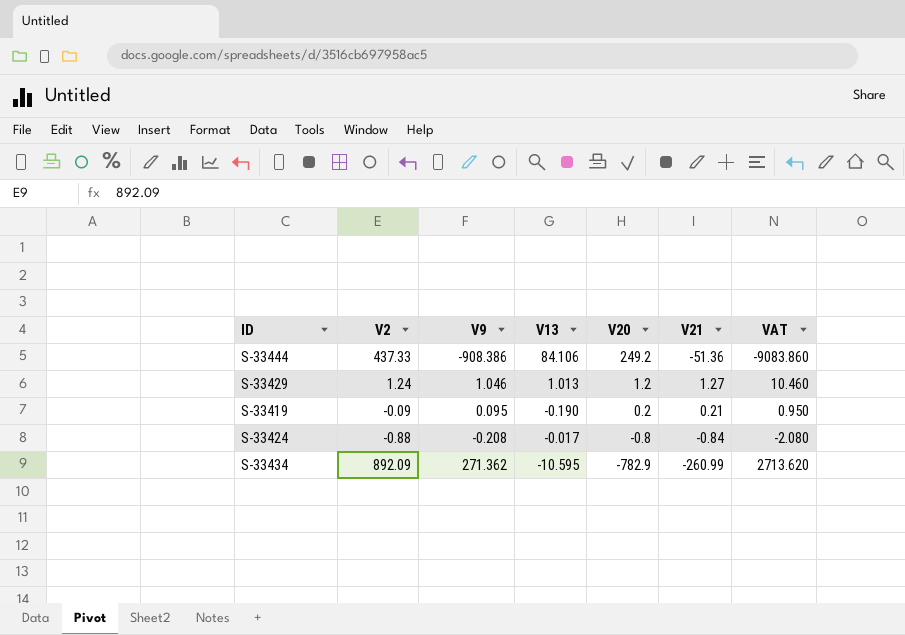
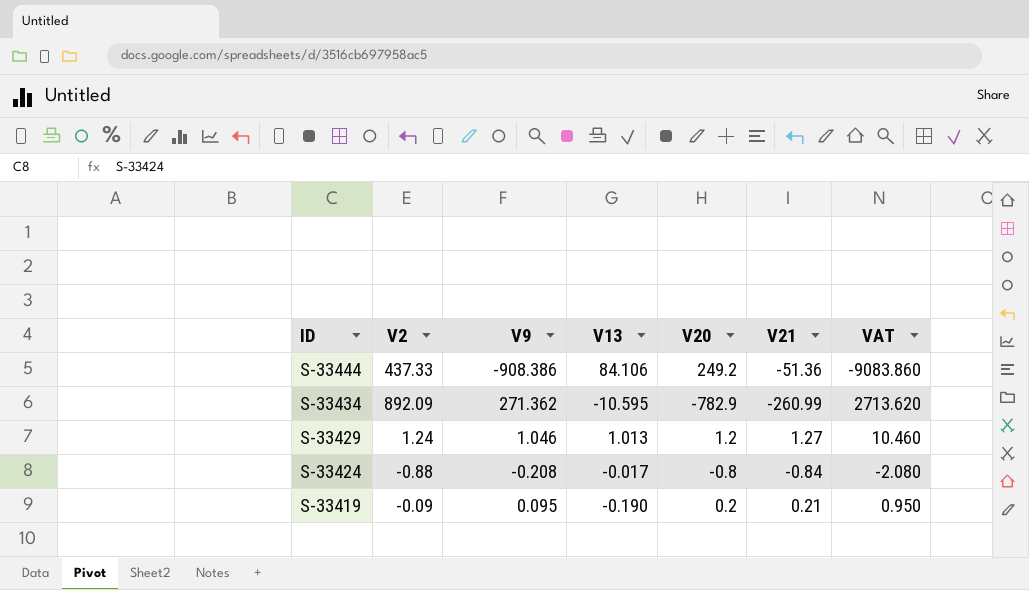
row order: V20 descending -> ID descending

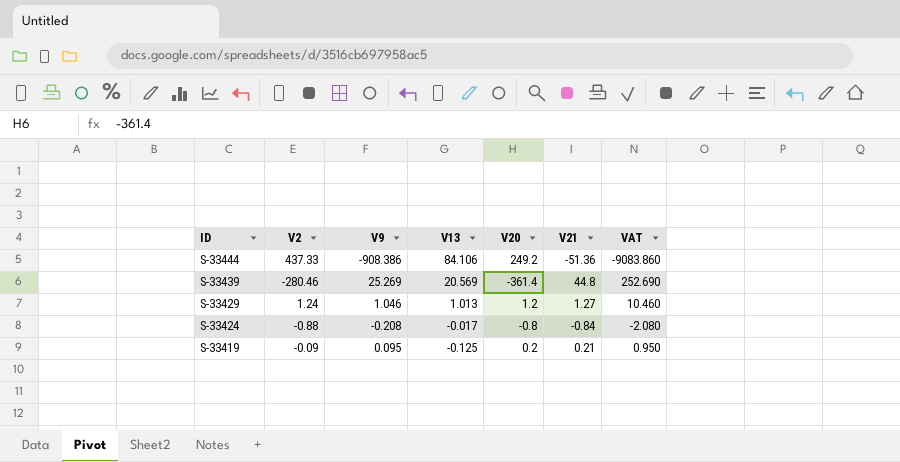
row S-33434: 892.09 | 271.362 | -10.595 | -782.9 | -260.99 | 2713.620 -> none
row S-33439: none -> -280.46 | 25.269 | 20.569 | -361.4 | 44.8 | 252.690
S-33419 | V13: -0.190 -> -0.125

